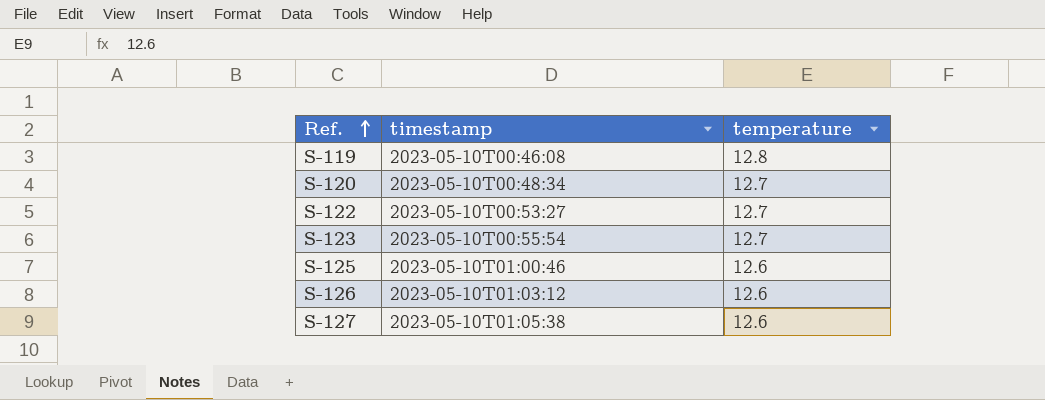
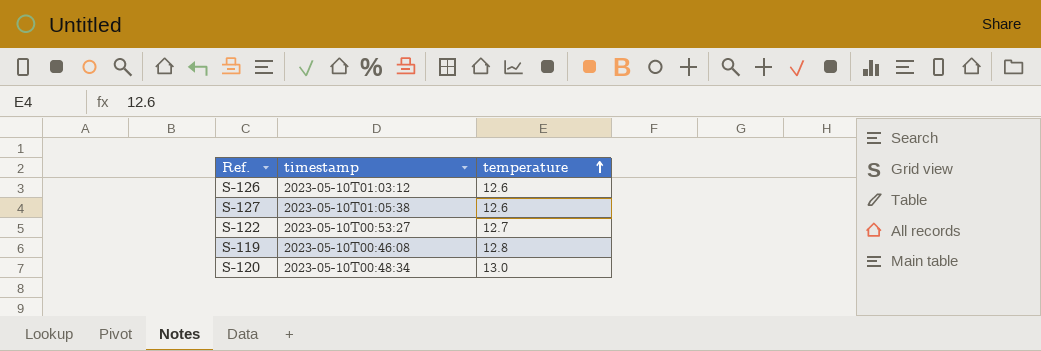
row order: Ref. ascending -> temperature ascending
row S-123: 2023-05-10T00:55:54 | 12.7 -> none
row S-125: 2023-05-10T01:00:46 | 12.6 -> none
S-120 | temperature: 12.7 -> 13.0

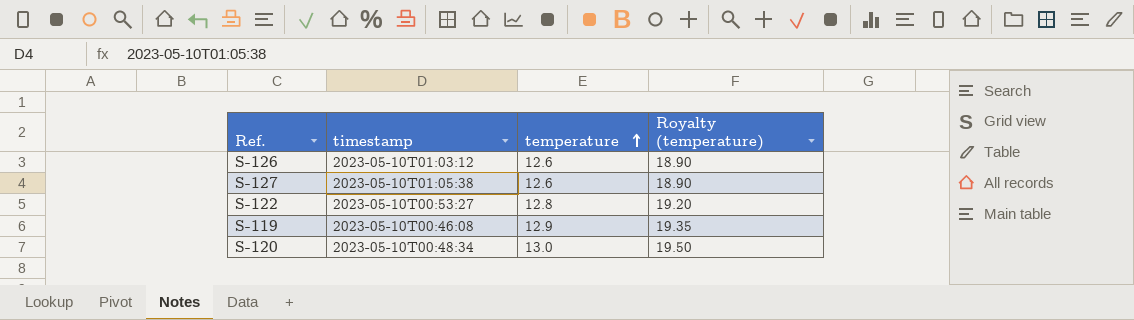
column Royalty (temperature) | formula: none -> [temperature] * 1.5
S-122 | temperature: 12.7 -> 12.8
S-119 | temperature: 12.8 -> 12.9

